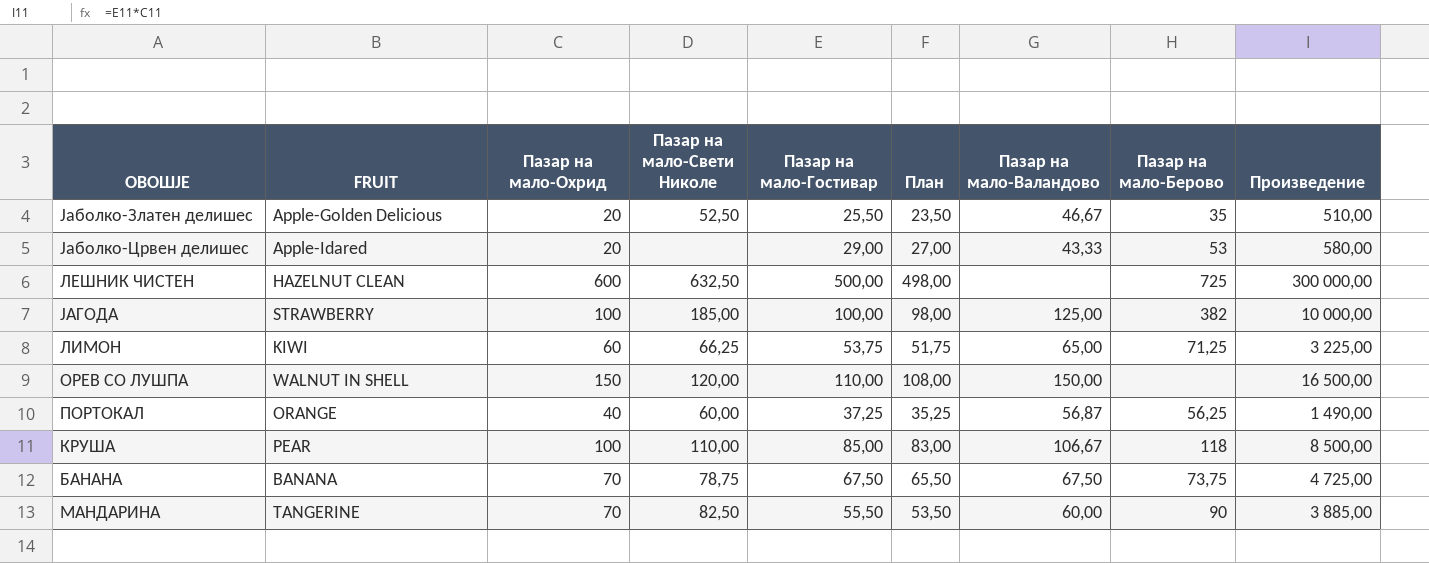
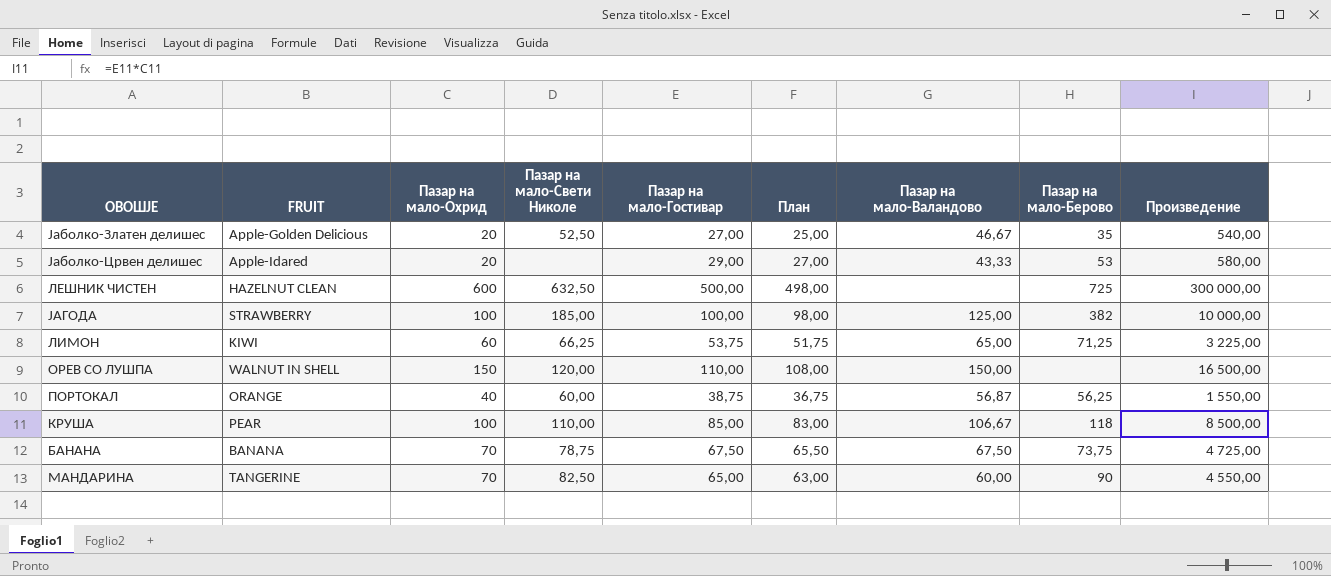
Јаболко-Златен делишес | Пазар на мало-Гостивар: 25,50 -> 27,00
Јаболко-Златен делишес | План: 23,50 -> 25,00
Јаболко-Златен делишес | Произведение: 510,00 -> 540,00
ПОРТОКАЛ | Пазар на мало-Гостивар: 37,25 -> 38,75
ПОРТОКАЛ | План: 35,25 -> 36,75
ПОРТОКАЛ | Произведение: 1 490,00 -> 1 550,00
МАНДАРИНА | Пазар на мало-Гостивар: 55,50 -> 65,00
МАНДАРИНА | План: 53,50 -> 63,00
МАНДАРИНА | Произведение: 3 885,00 -> 4 550,00

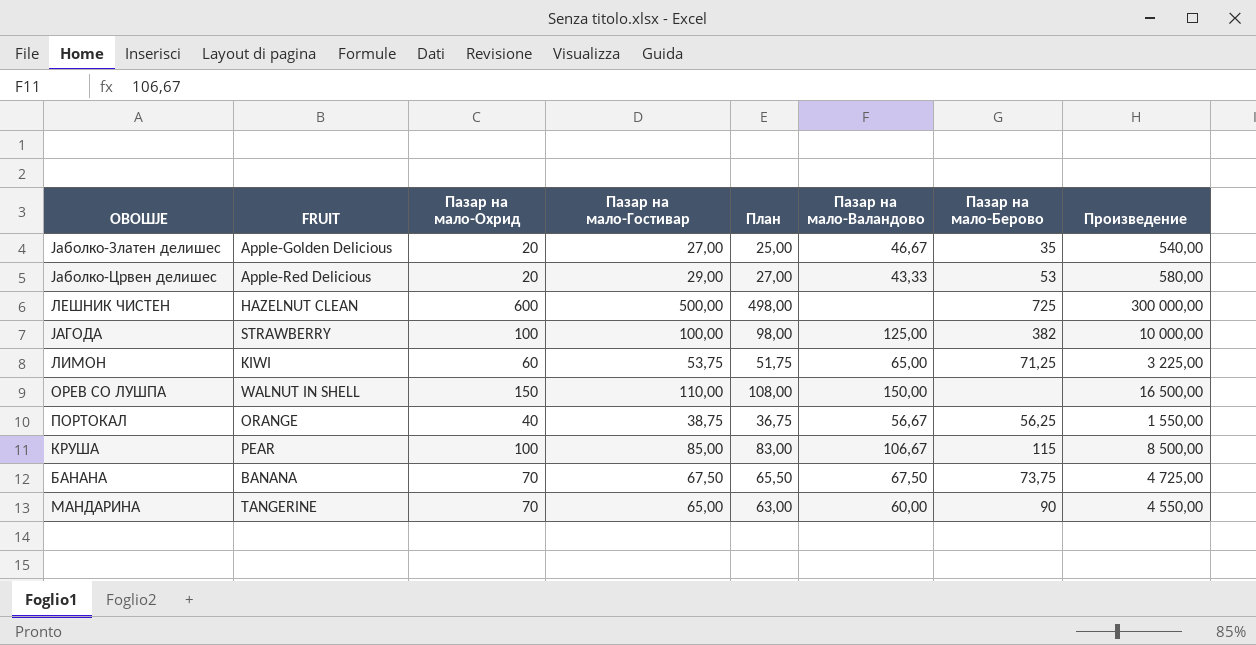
column Пазар на мало-Свети Николе | position: 4 -> none
Јаболко-Црвен делишес | FRUIT: Apple-Idared -> Apple-Red Delicious
ПОРТОКАЛ | Пазар на мало-Валандово: 56,87 -> 56,67
КРУША | Пазар на мало-Берово: 118 -> 115

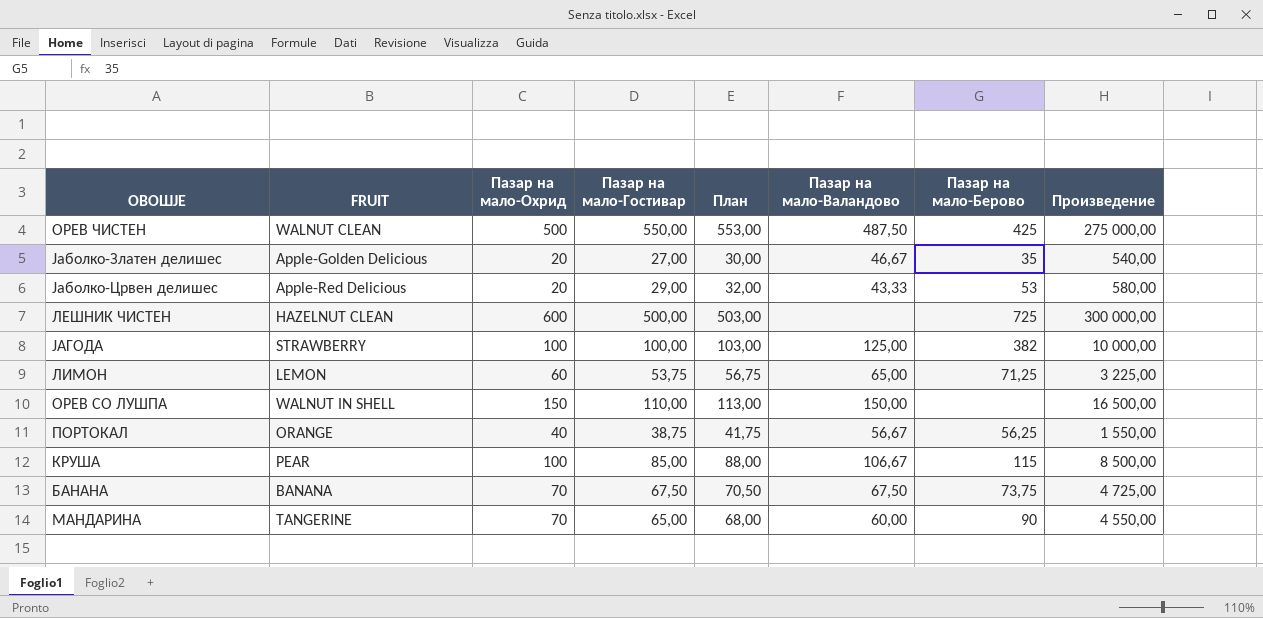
column План | formula: [Пазар на мало-Гостивар] - 2 -> [Пазар на мало-Гостивар] + 3
row ОРЕВ ЧИСТЕН: none -> WALNUT CLEAN | 500 | 550,00 | 553,00 | 487,50 | 425 | 275 000,00
ЛИМОН | FRUIT: KIWI -> LEMON

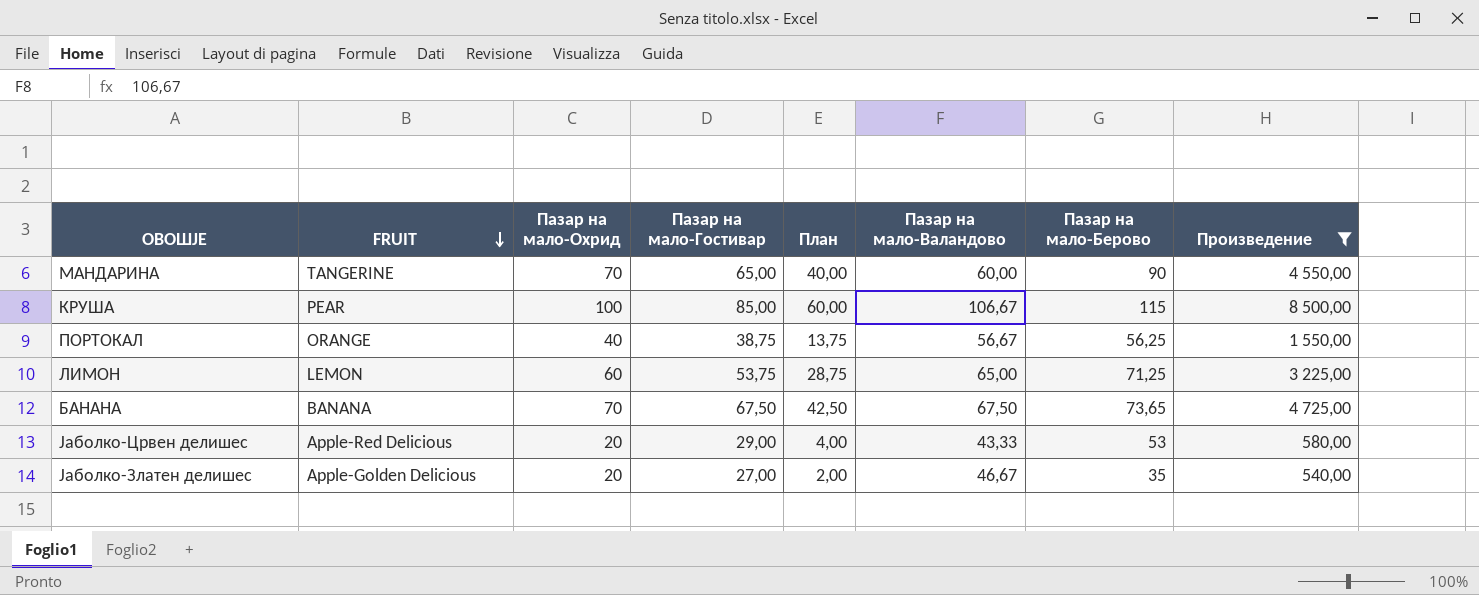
filter: none -> Произведение <= 8 500,00
row order: none -> FRUIT descending
column План | formula: [Пазар на мало-Гостивар] + 3 -> [Пазар на мало-Гостивар] - 25
БАНАНА | Пазар на мало-Берово: 73,75 -> 73,65

